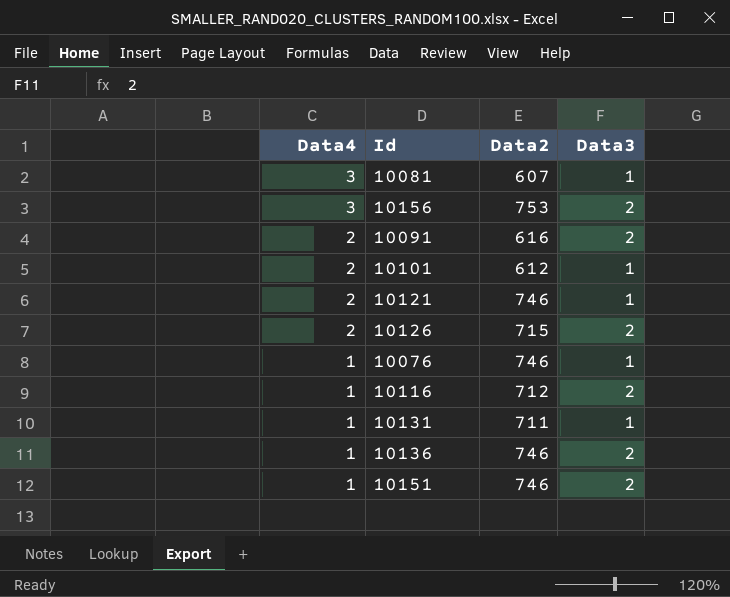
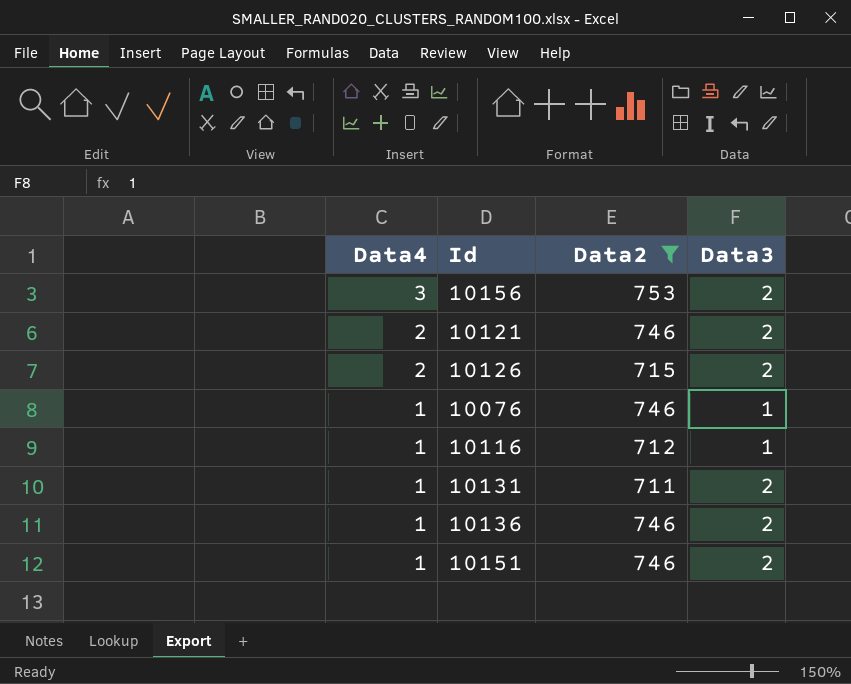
filter: none -> Data2 >= 711
10121 | Data3: 1 -> 2
10116 | Data3: 2 -> 1
10131 | Data3: 1 -> 2

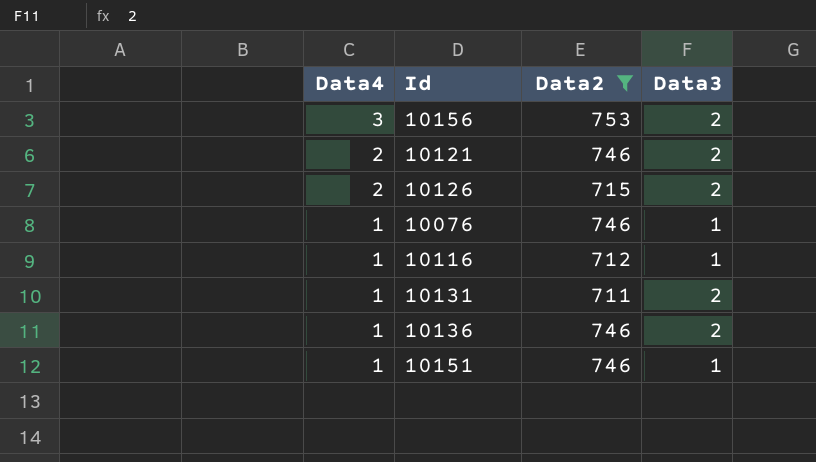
10151 | Data3: 2 -> 1

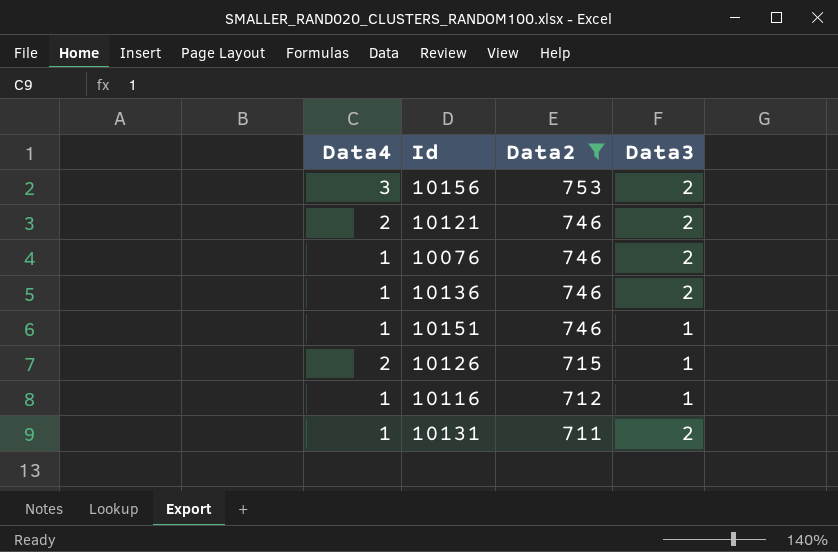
row order: Data4 descending -> Data2 descending
10076 | Data3: 1 -> 2
10126 | Data3: 2 -> 1

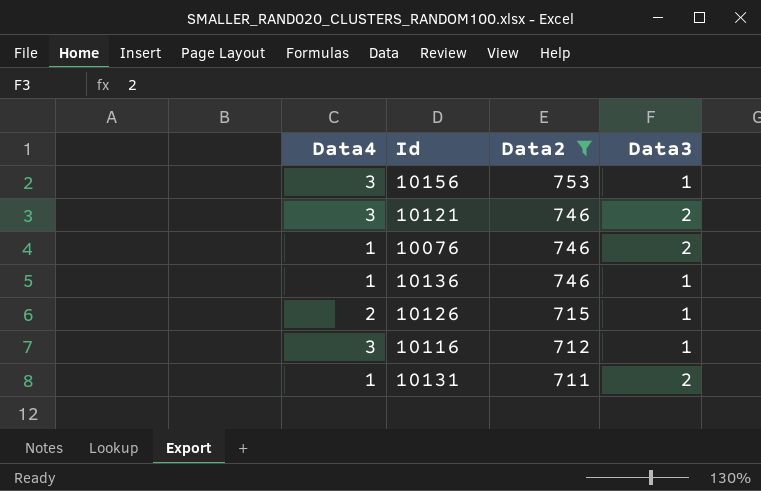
row 10151: 1 | 746 | 1 -> none
10156 | Data3: 2 -> 1
10121 | Data4: 2 -> 3
10136 | Data3: 2 -> 1
10116 | Data4: 1 -> 3

